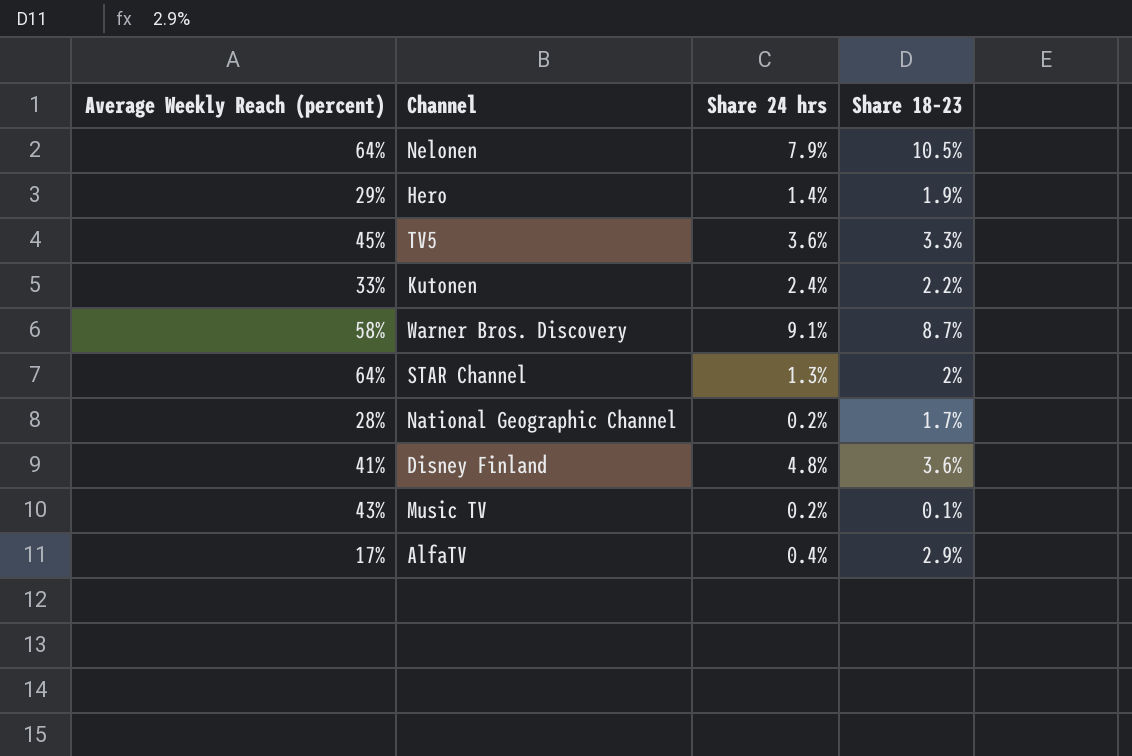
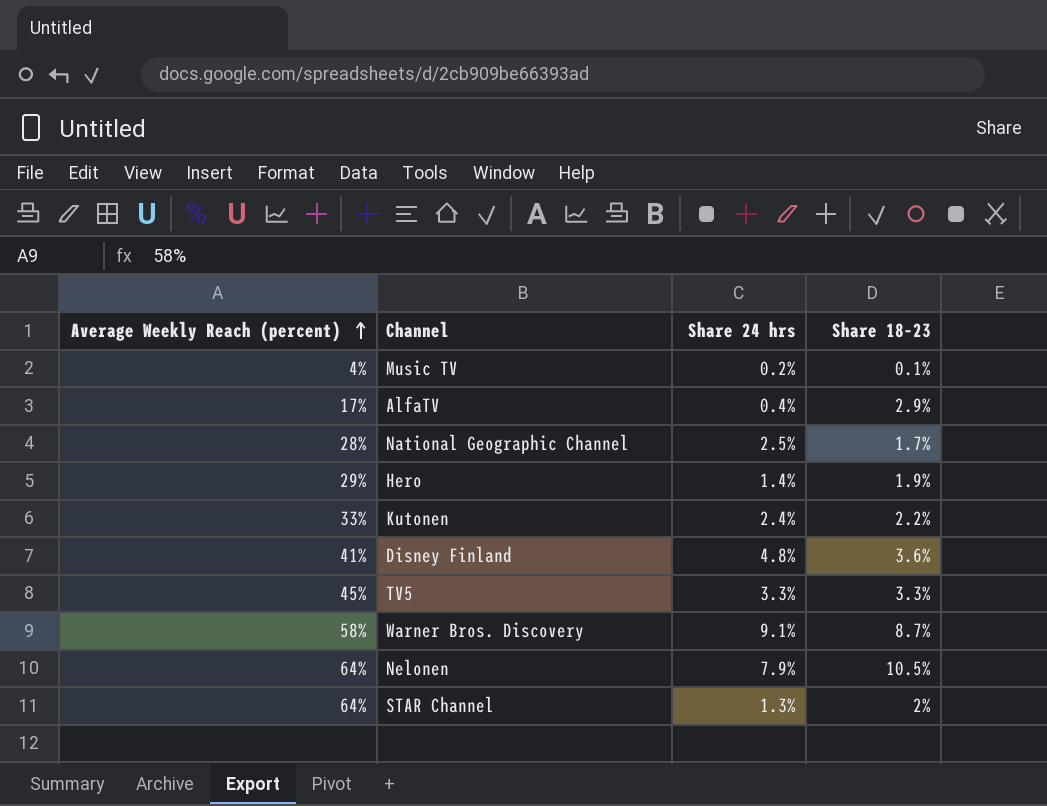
row order: none -> Average Weekly Reach (percent) ascending
Music TV | Average Weekly Reach (percent): 43% -> 4%
National Geographic Channel | Share 24 hrs: 0.2% -> 2.5%
TV5 | Share 24 hrs: 3.6% -> 3.3%

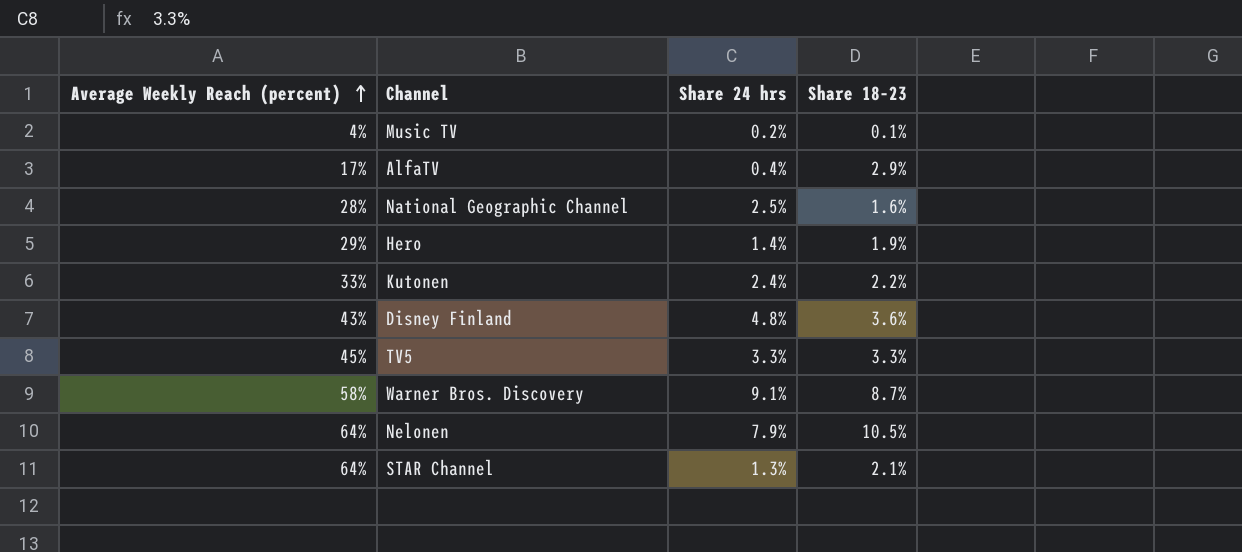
National Geographic Channel | Share 18–23: 1.7% -> 1.6%
Disney Finland | Average Weekly Reach (percent): 41% -> 43%
STAR Channel | Share 18–23: 2% -> 2.1%

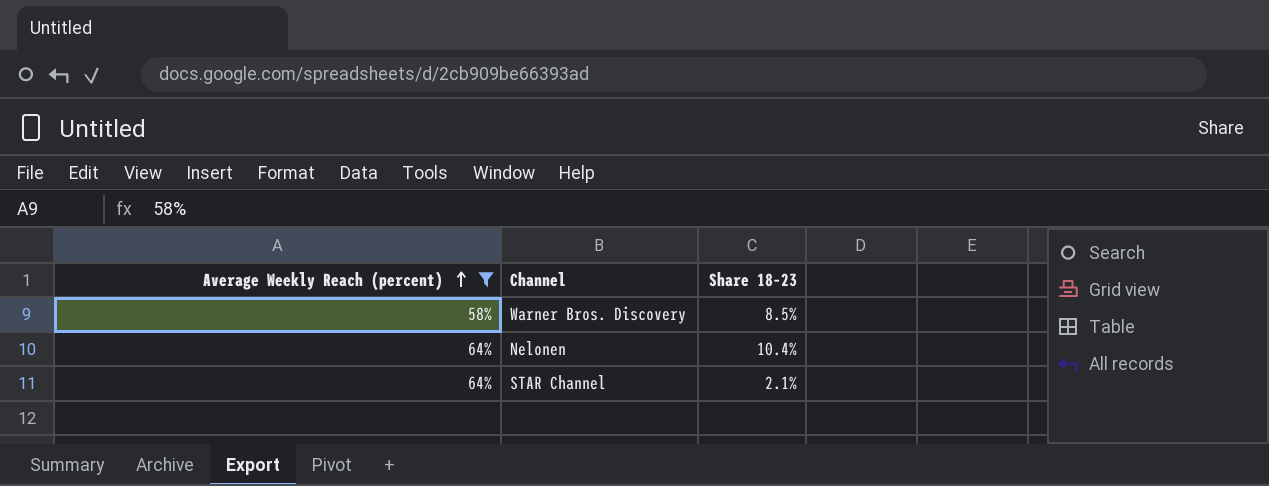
filter: none -> Average Weekly Reach (percent) >= 58%
column Share 24 hrs | position: 3 -> none
Warner Bros. Discovery | Share 18–23: 8.7% -> 8.5%
Nelonen | Share 18–23: 10.5% -> 10.4%

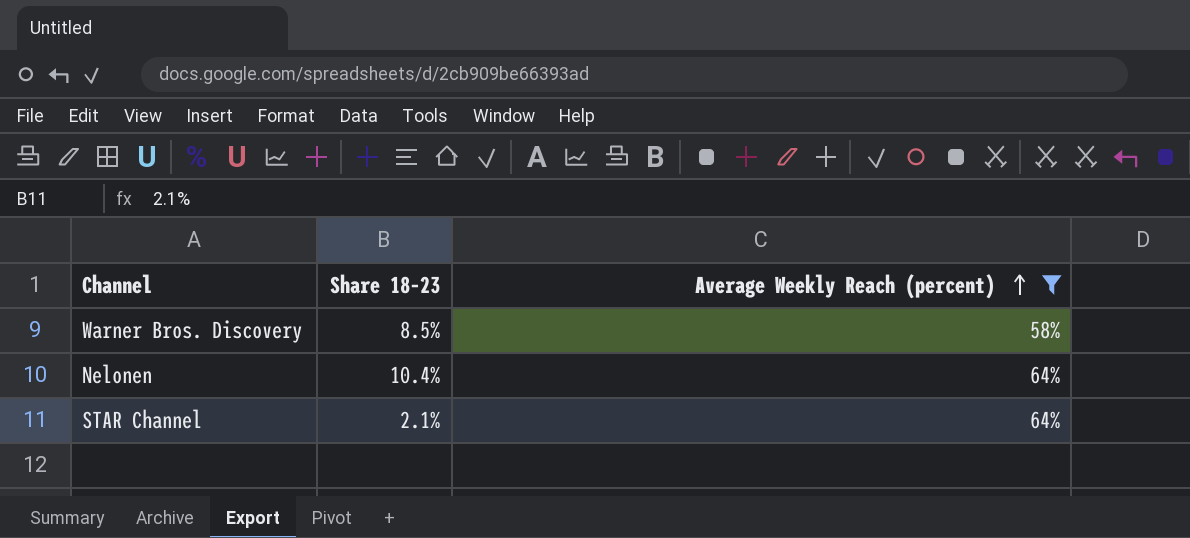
column Average Weekly Reach (percent) | position: 1 -> 3

